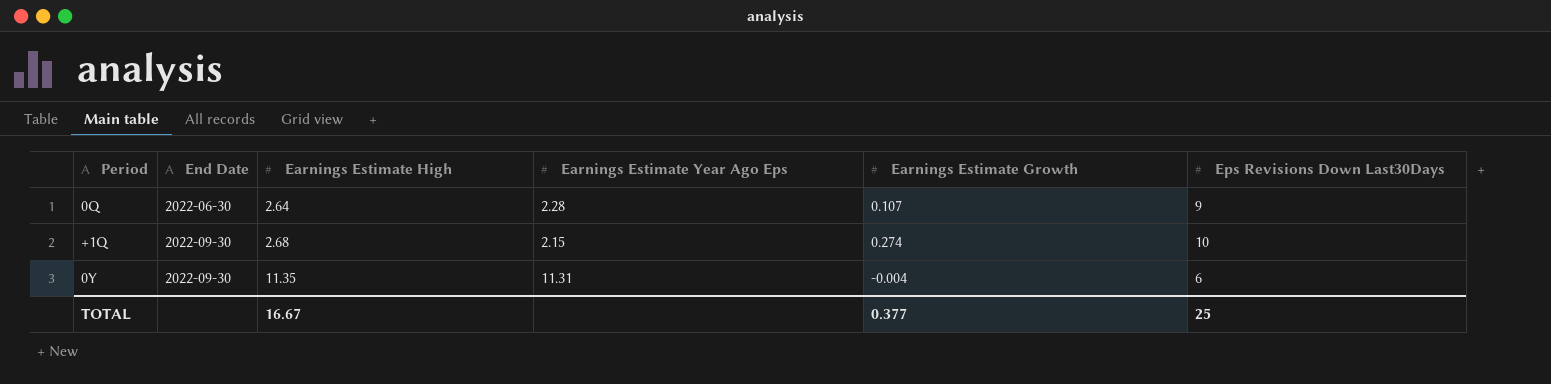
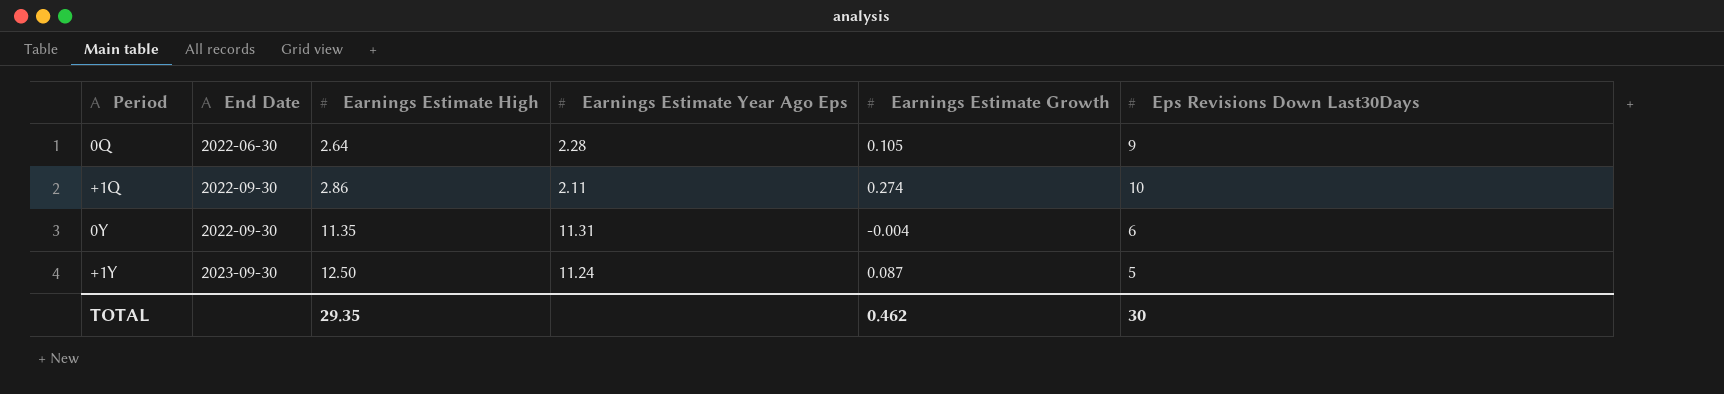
0Q | Earnings Estimate Growth: 0.107 -> 0.105
+1Q | Earnings Estimate High: 2.68 -> 2.86
+1Q | Earnings Estimate Year Ago Eps: 2.15 -> 2.11
row +1Y: none -> 2023-09-30 | 12.50 | 11.24 | 0.087 | 5
TOTAL | Earnings Estimate High: 16.67 -> 29.35
TOTAL | Earnings Estimate Growth: 0.377 -> 0.462
TOTAL | Eps Revisions Down Last30Days: 25 -> 30

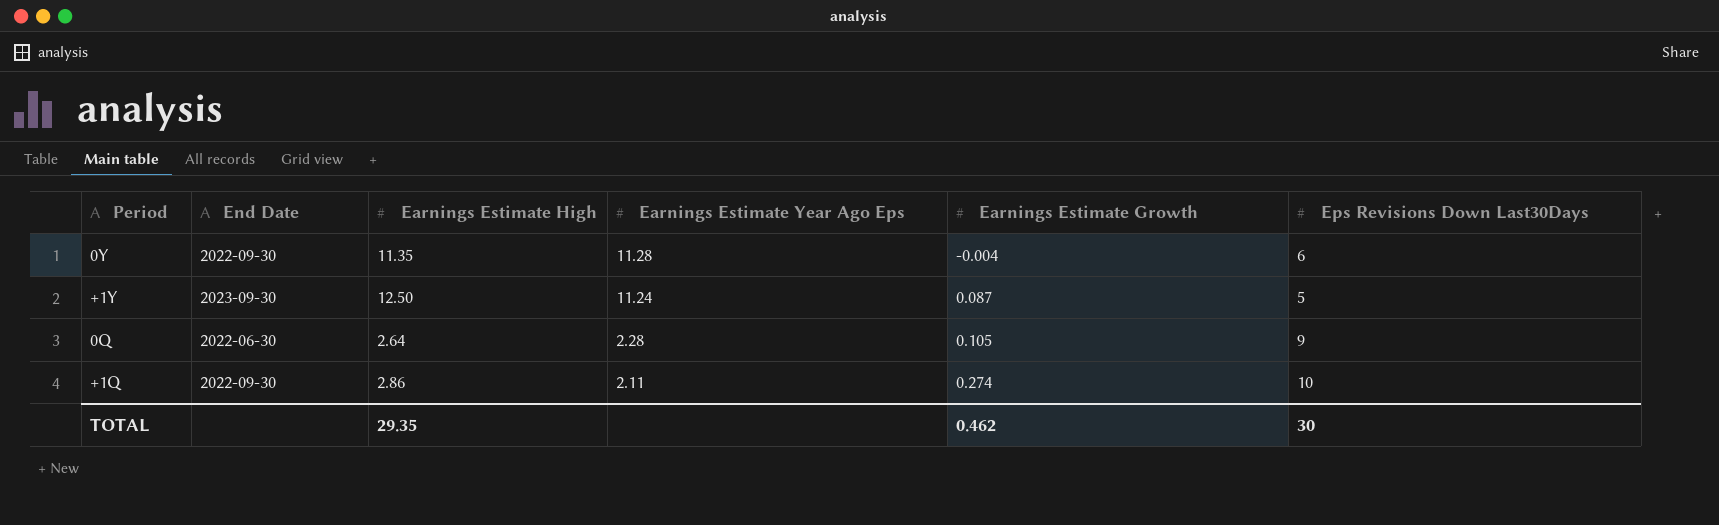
row order: End Date ascending -> Earnings Estimate Year Ago Eps descending
0Y | Earnings Estimate Year Ago Eps: 11.31 -> 11.28

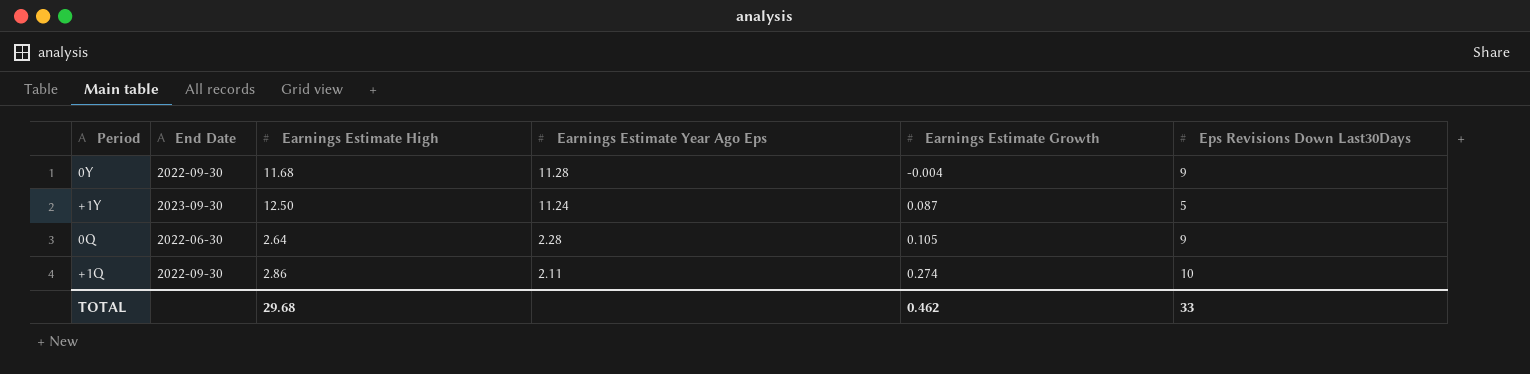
0Y | Earnings Estimate High: 11.35 -> 11.68
0Y | Eps Revisions Down Last30Days: 6 -> 9
TOTAL | Earnings Estimate High: 29.35 -> 29.68
TOTAL | Eps Revisions Down Last30Days: 30 -> 33

